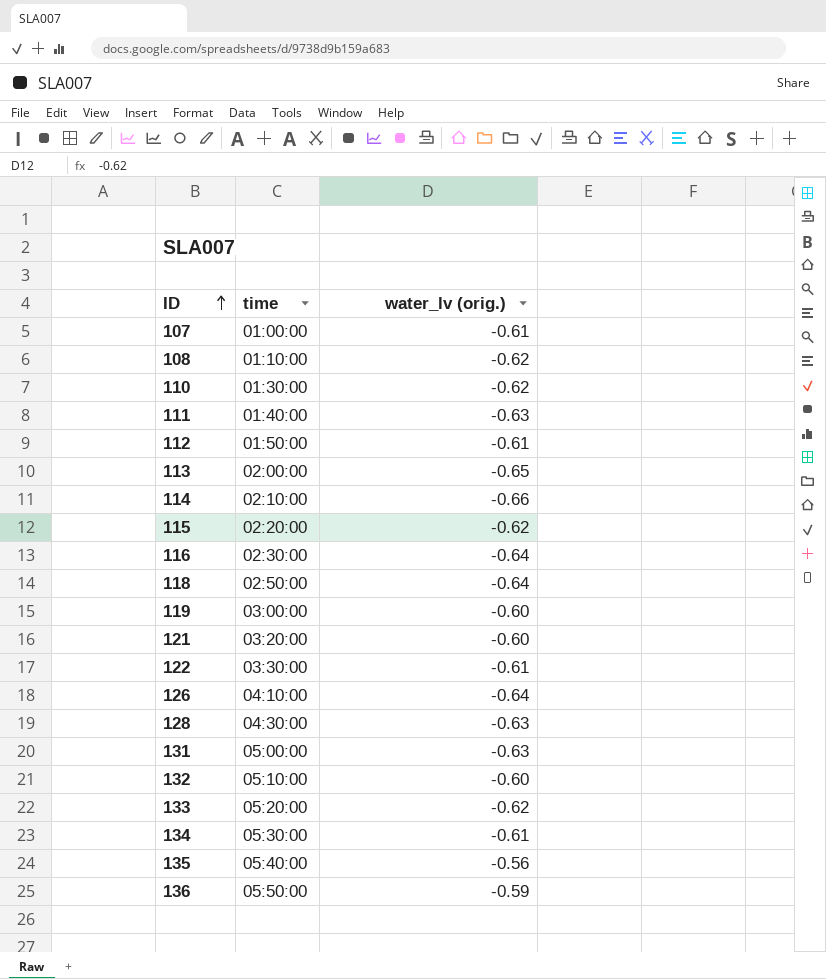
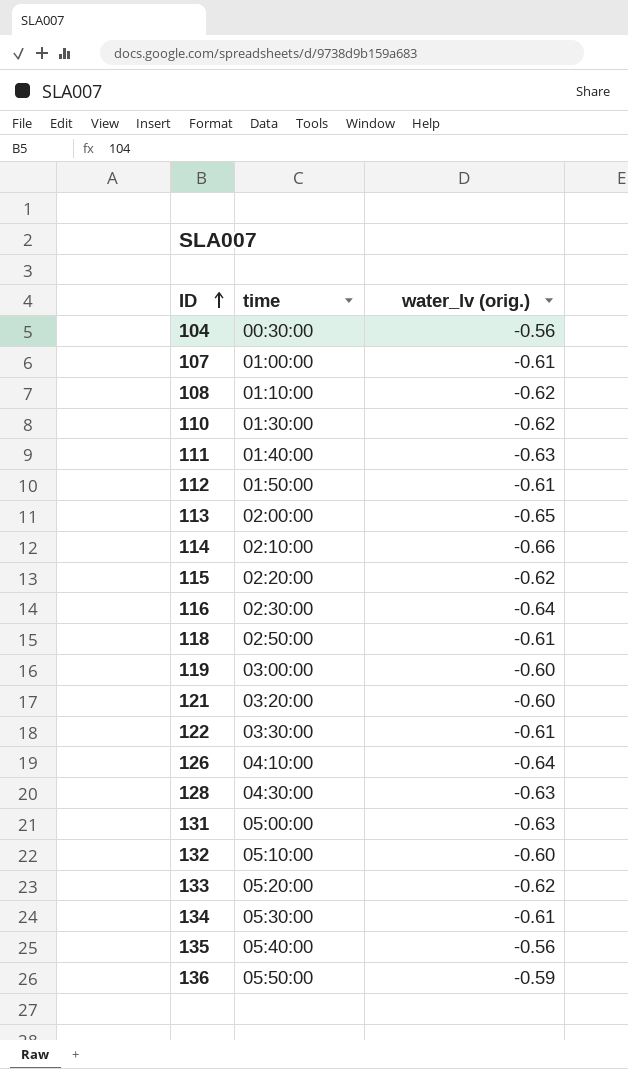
row 104: none -> 00:30:00 | -0.56
118 | water_lv (orig.): -0.64 -> -0.61

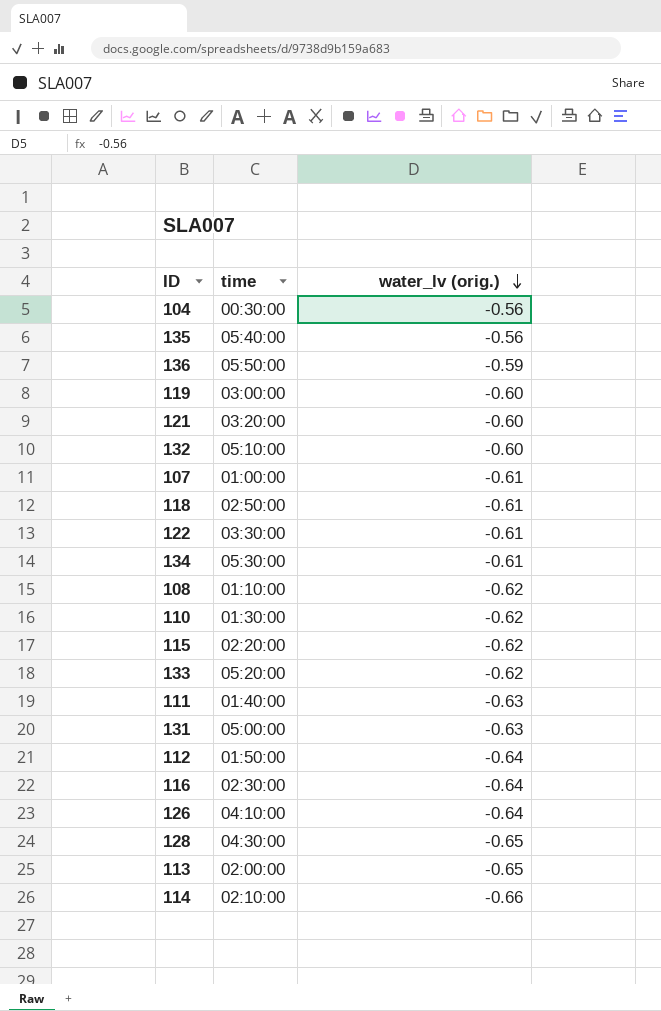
row order: ID ascending -> water_lv (orig.) descending
112 | water_lv (orig.): -0.61 -> -0.64
128 | water_lv (orig.): -0.63 -> -0.65

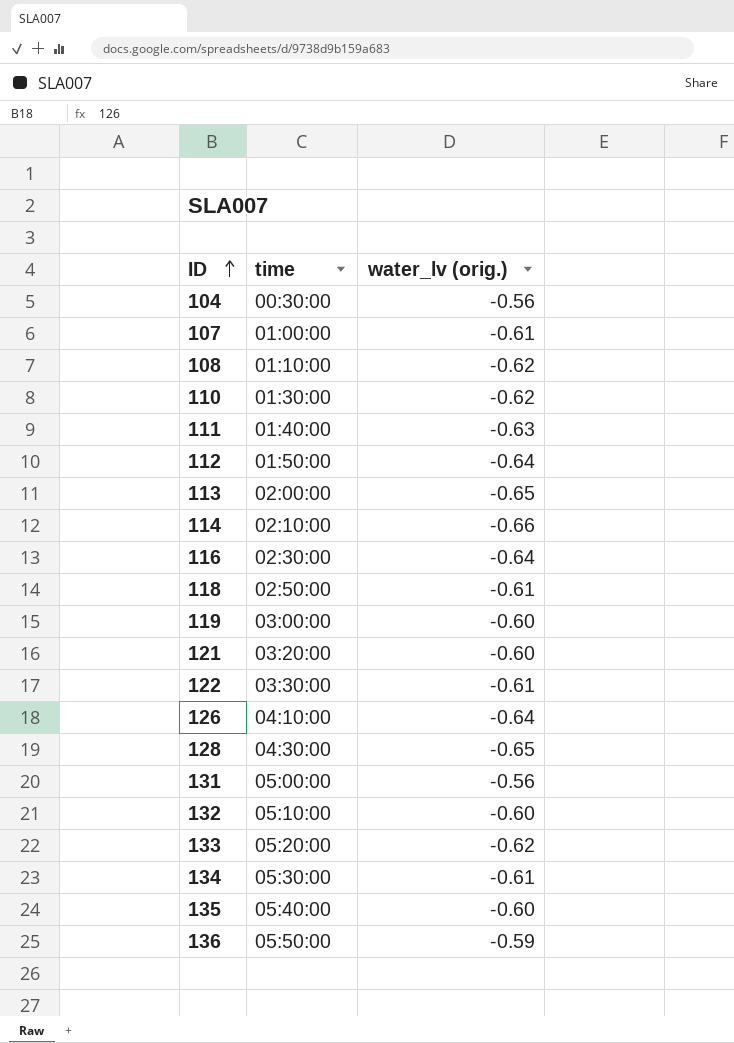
row order: water_lv (orig.) descending -> ID ascending
row 115: 02:20:00 | -0.62 -> none
131 | water_lv (orig.): -0.63 -> -0.56
135 | water_lv (orig.): -0.56 -> -0.60

